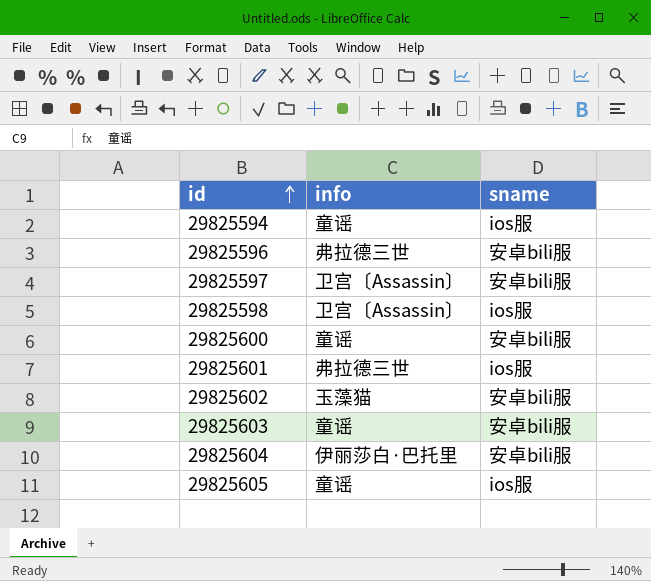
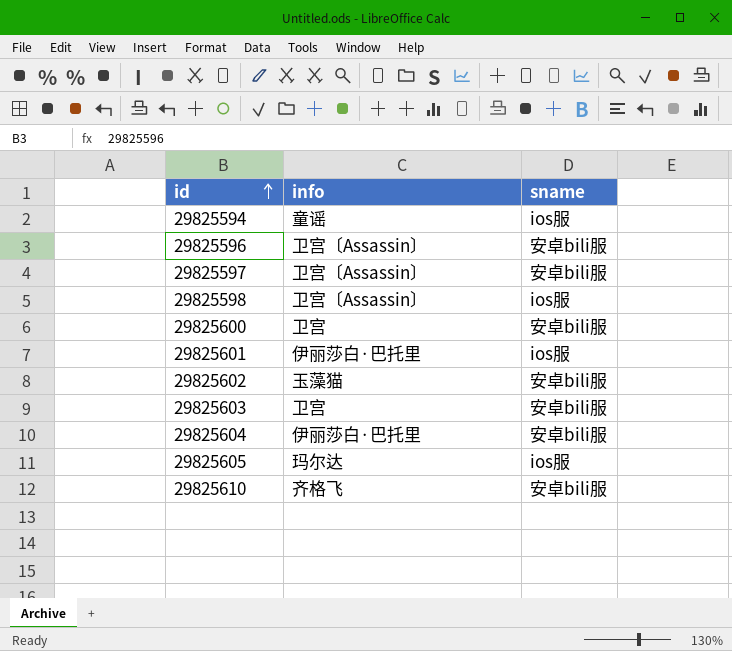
29825596 | info: 弗拉德三世 -> 卫宫〔Assassin〕
29825600 | info: 童谣 -> 卫宫
29825601 | info: 弗拉德三世 -> 伊丽莎白·巴托里
29825603 | info: 童谣 -> 卫宫
29825605 | info: 童谣 -> 玛尔达
row 29825610: none -> 齐格飞 | 安卓bili服

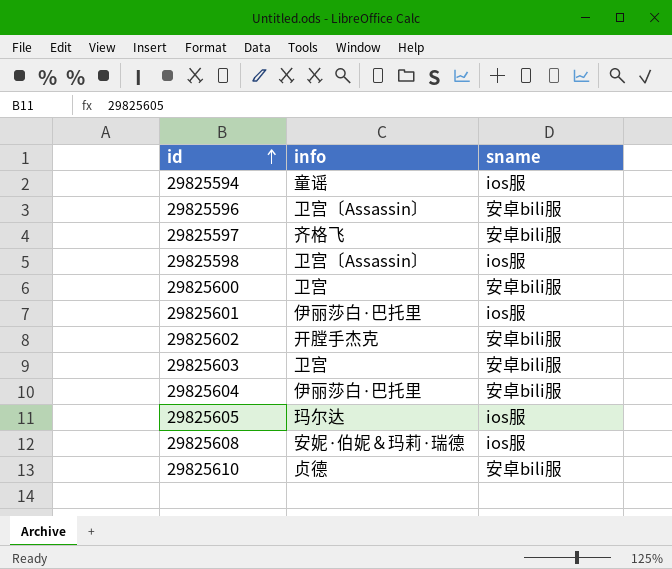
29825597 | info: 卫宫〔Assassin〕 -> 齐格飞
29825602 | info: 玉藻猫 -> 开膛手杰克
row 29825608: none -> 安妮·伯妮＆玛莉·瑞德 | ios服
29825610 | info: 齐格飞 -> 贞德

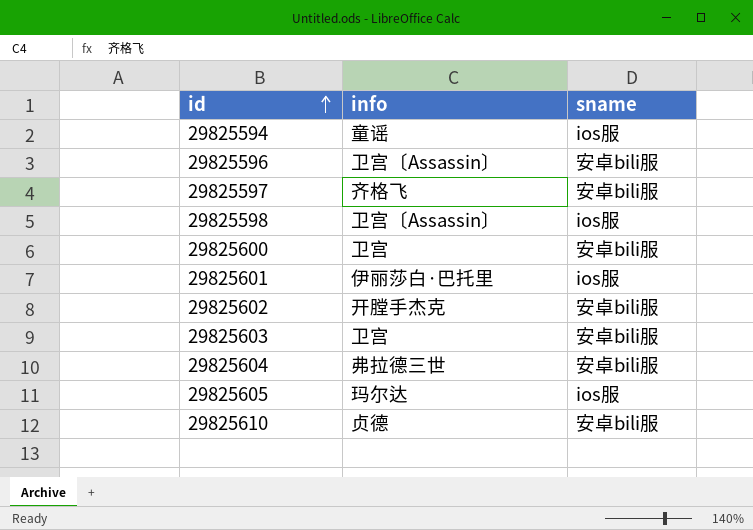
row 29825608: 安妮·伯妮＆玛莉·瑞德 | ios服 -> none
29825604 | info: 伊丽莎白·巴托里 -> 弗拉德三世

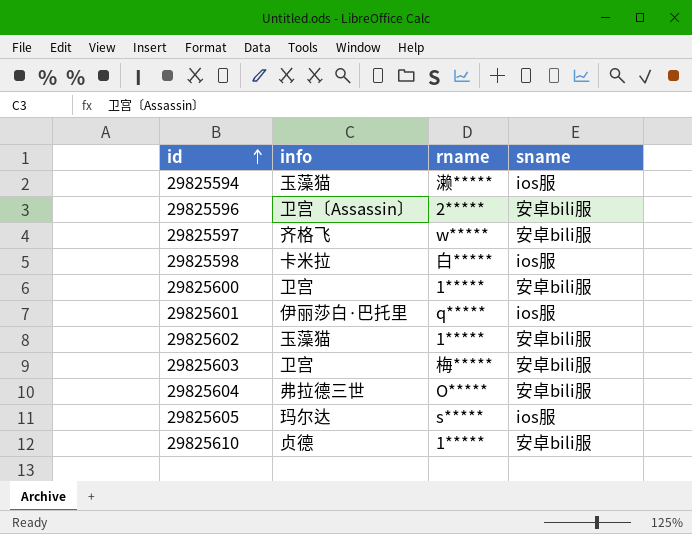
column rname | position: none -> 3
29825594 | info: 童谣 -> 玉藻猫
29825598 | info: 卫宫〔Assassin〕 -> 卡米拉
29825602 | info: 开膛手杰克 -> 玉藻猫

